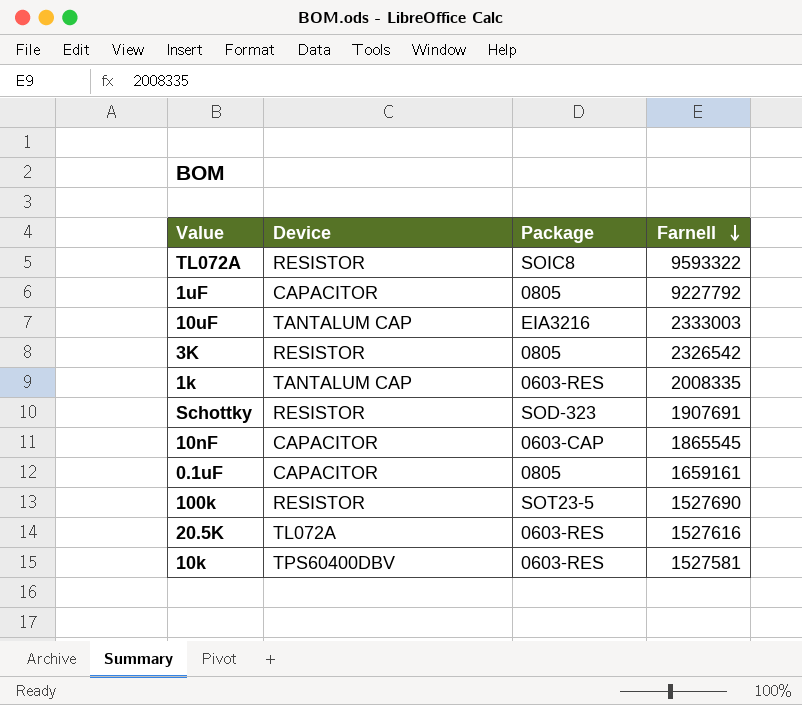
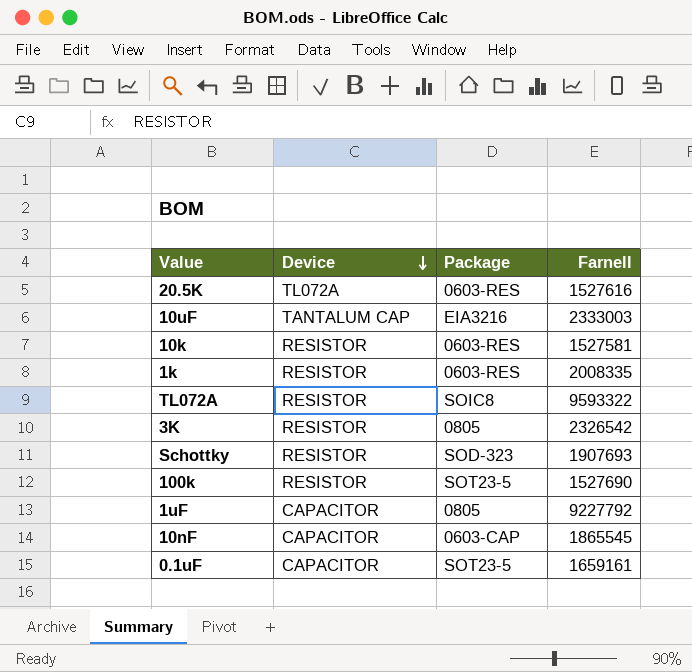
row order: Farnell descending -> Device descending
10k | Device: TPS60400DBV -> RESISTOR
1k | Device: TANTALUM CAP -> RESISTOR
Schottky | Farnell: 1907691 -> 1907693
0.1uF | Package: 0805 -> SOT23-5

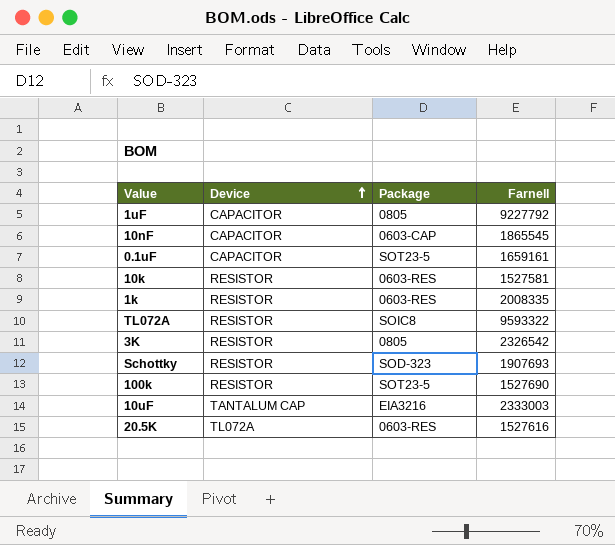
row order: Device descending -> Device ascending

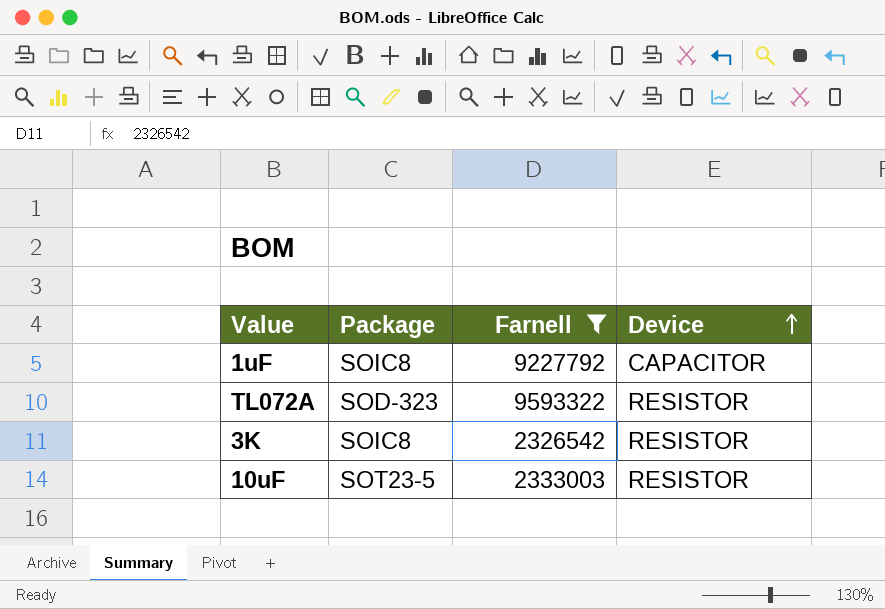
filter: none -> Farnell >= 2326542
column Device | position: 2 -> 4
1uF | Package: 0805 -> SOIC8
TL072A | Package: SOIC8 -> SOD-323
3K | Package: 0805 -> SOIC8
10uF | Package: EIA3216 -> SOT23-5
10uF | Device: TANTALUM CAP -> RESISTOR

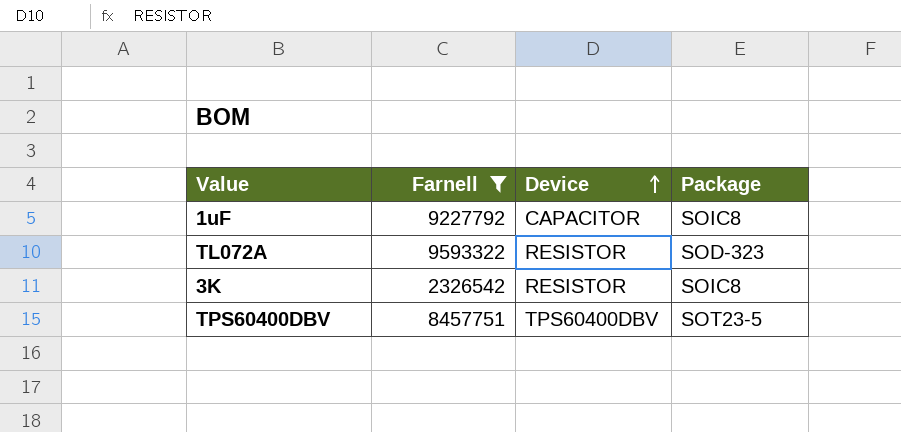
column Package | position: 2 -> 4
row 10uF: SOT23-5 | 2333003 | RESISTOR -> none
row TPS60400DBV: none -> 8457751 | TPS60400DBV | SOT23-5

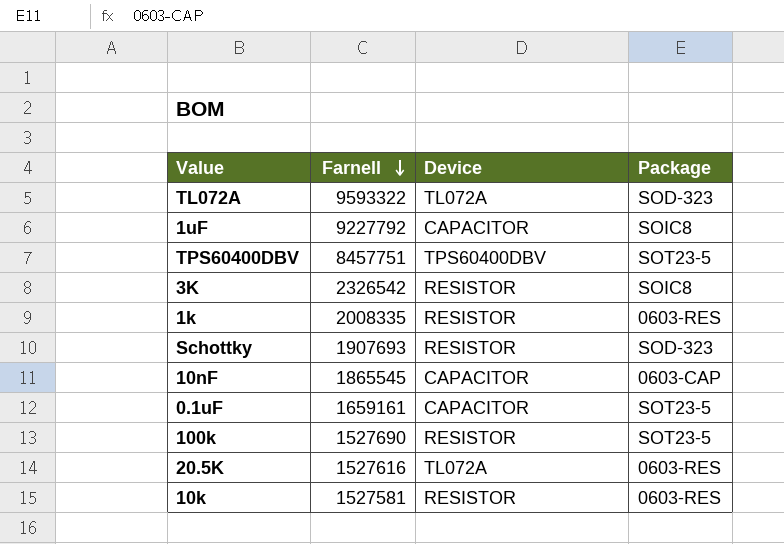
filter: Farnell >= 2326542 -> none
row order: Device ascending -> Farnell descending
TL072A | Device: RESISTOR -> TL072A

